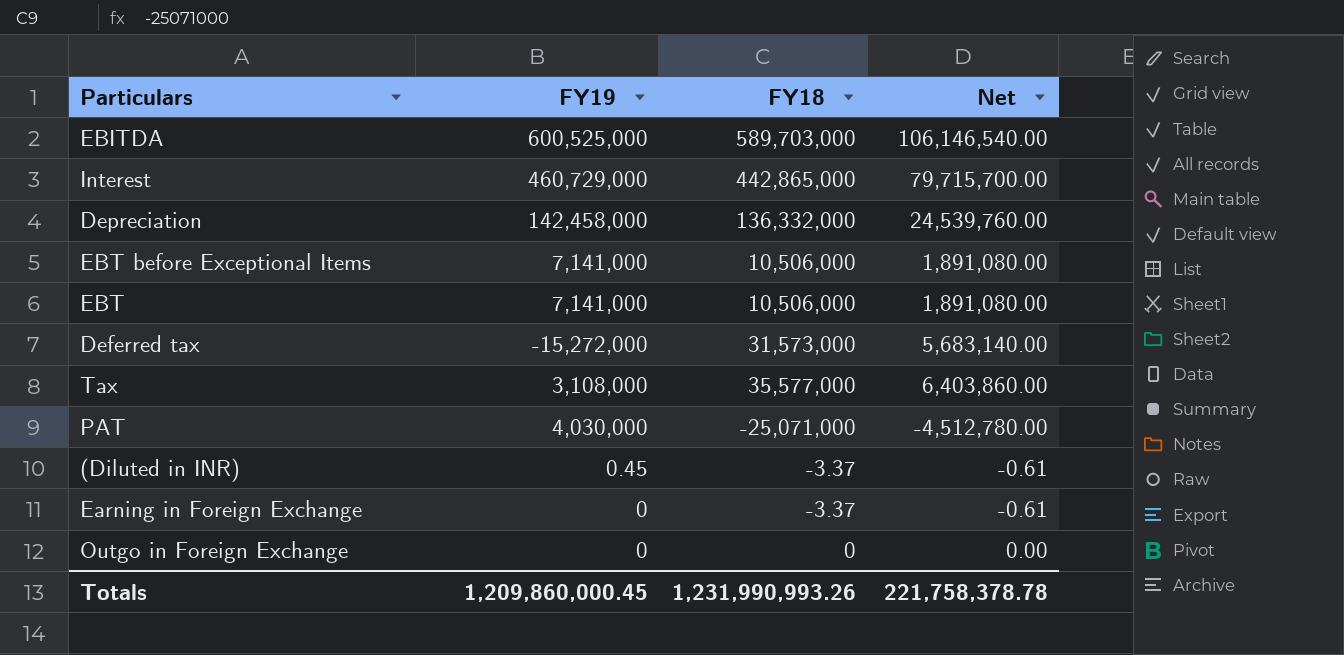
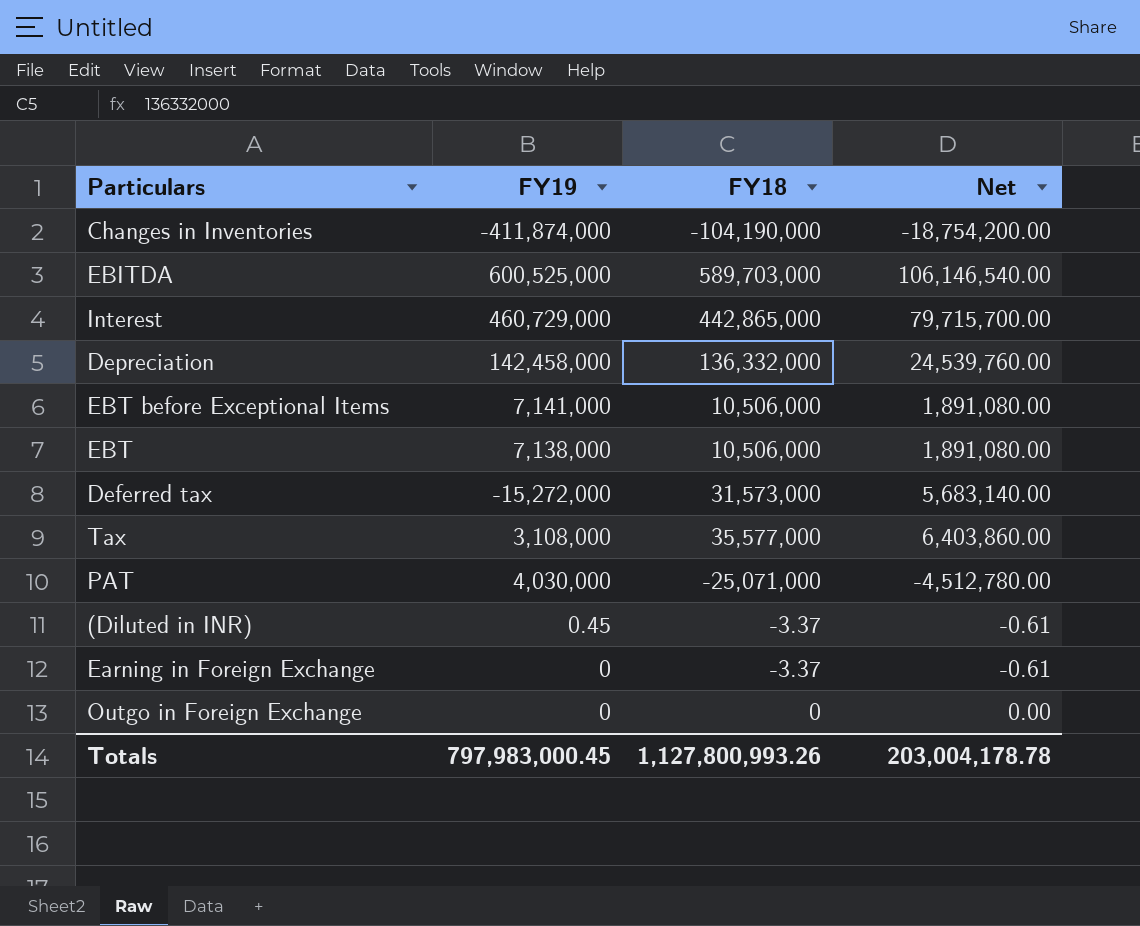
row Changes in Inventories: none -> -411,874,000 | -104,190,000 | -18,754,200.00
EBT | FY19: 7,141,000 -> 7,138,000
Totals | FY19: 1,209,860,000.45 -> 797,983,000.45
Totals | FY18: 1,231,990,993.26 -> 1,127,800,993.26
Totals | Net: 221,758,378.78 -> 203,004,178.78

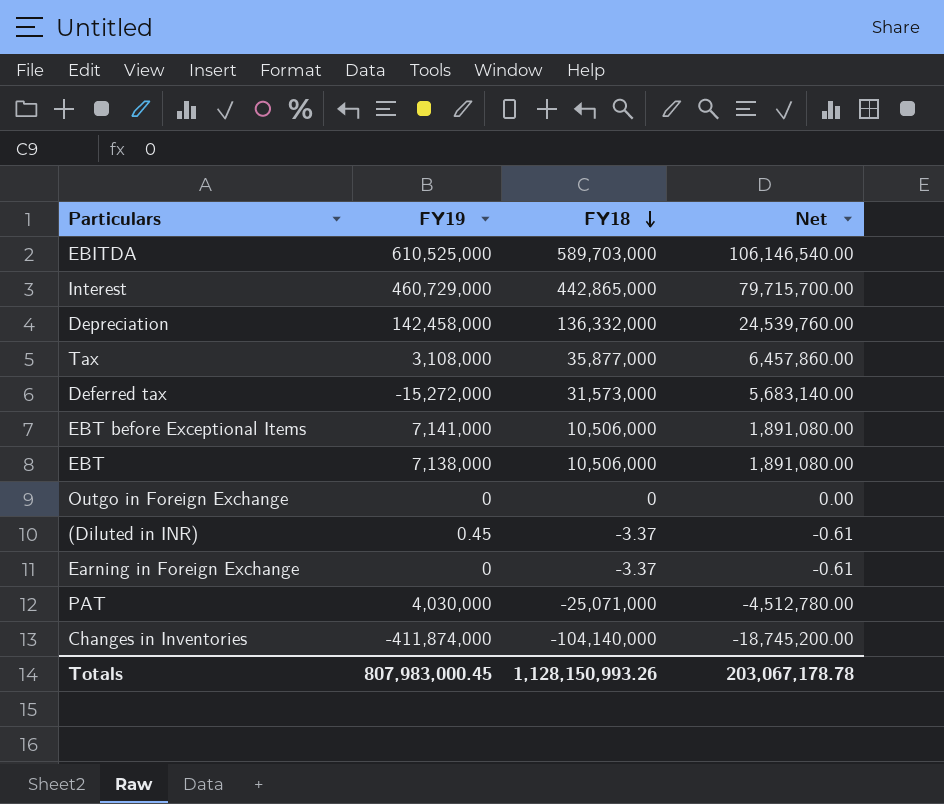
row order: none -> FY18 descending
EBITDA | FY19: 600,525,000 -> 610,525,000
Tax | FY18: 35,577,000 -> 35,877,000
Tax | Net: 6,403,860.00 -> 6,457,860.00
Changes in Inventories | FY18: -104,190,000 -> -104,140,000
Changes in Inventories | Net: -18,754,200.00 -> -18,745,200.00
Totals | FY19: 797,983,000.45 -> 807,983,000.45
Totals | FY18: 1,127,800,993.26 -> 1,128,150,993.26
Totals | Net: 203,004,178.78 -> 203,067,178.78

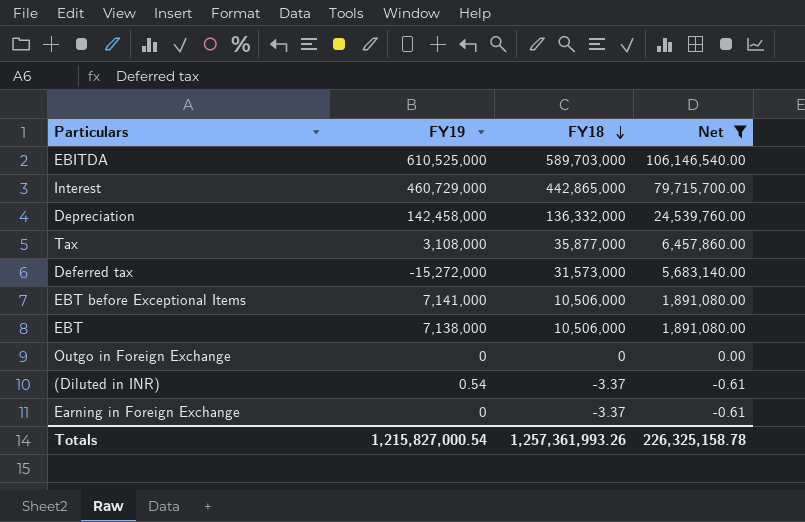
filter: none -> Net >= -0.61
(Diluted in INR) | FY19: 0.45 -> 0.54
Totals | FY19: 807,983,000.45 -> 1,215,827,000.54
Totals | FY18: 1,128,150,993.26 -> 1,257,361,993.26
Totals | Net: 203,067,178.78 -> 226,325,158.78

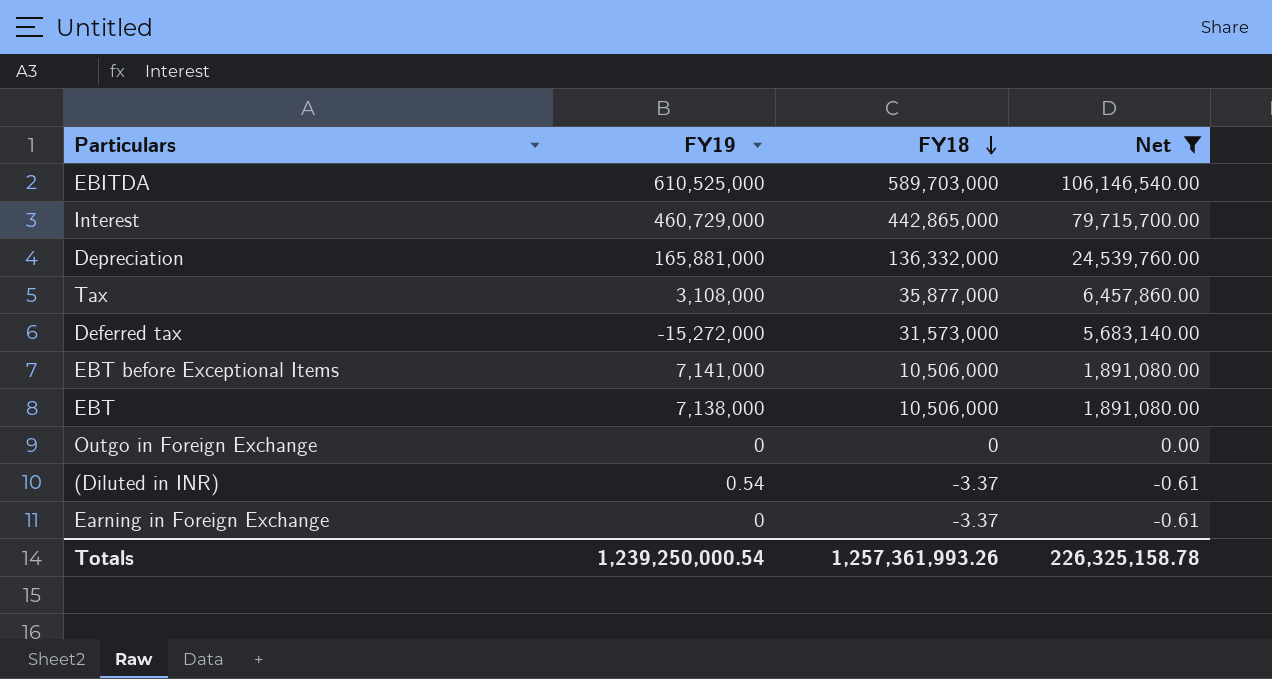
Depreciation | FY19: 142,458,000 -> 165,881,000
Totals | FY19: 1,215,827,000.54 -> 1,239,250,000.54

